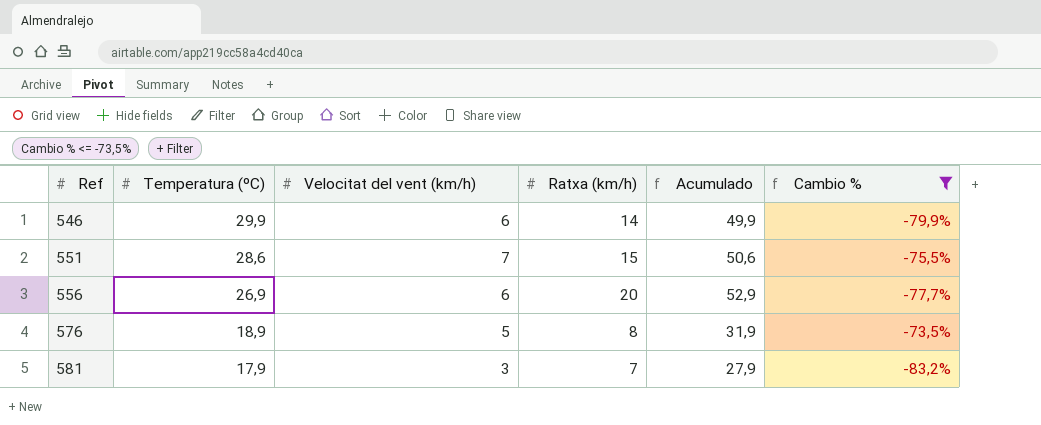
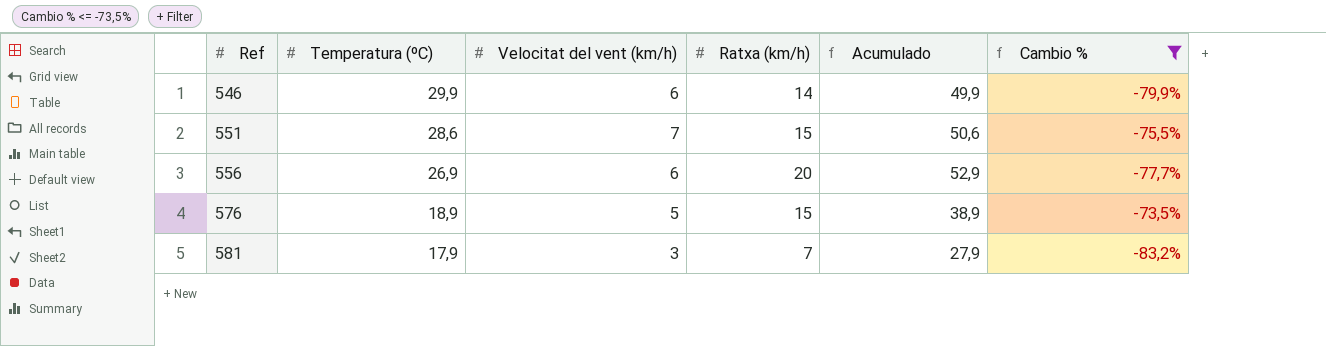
576 | Ratxa (km/h): 8 -> 15
576 | Acumulado: 31,9 -> 38,9

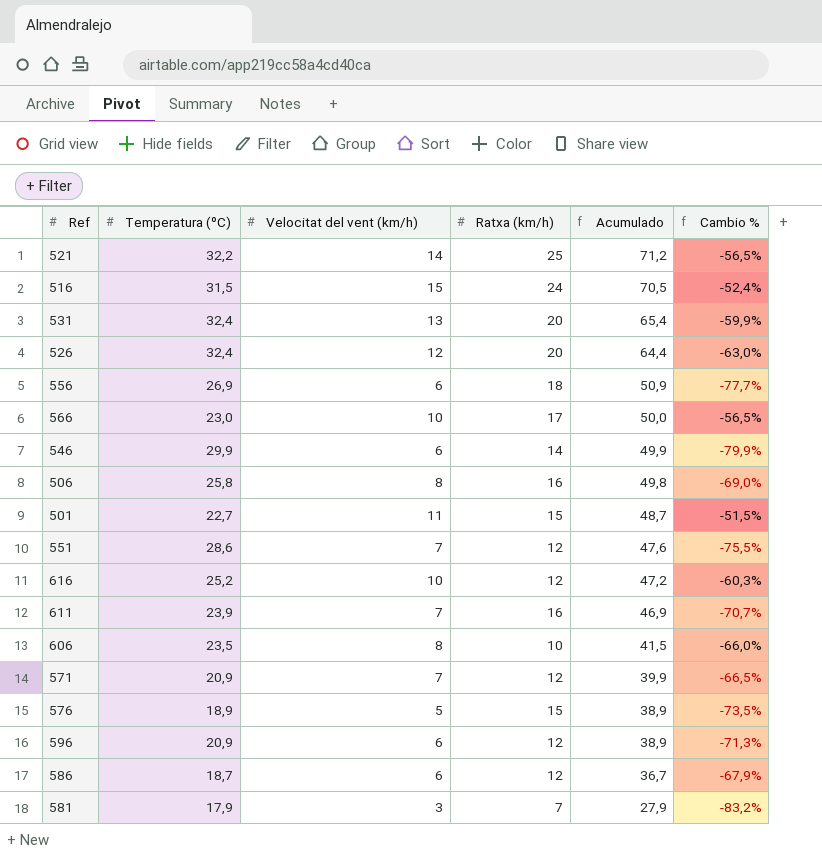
filter: Cambio % <= -73,5% -> none
row order: Ref ascending -> Acumulado descending
556 | Ratxa (km/h): 20 -> 18
556 | Acumulado: 52,9 -> 50,9
551 | Ratxa (km/h): 15 -> 12
551 | Acumulado: 50,6 -> 47,6

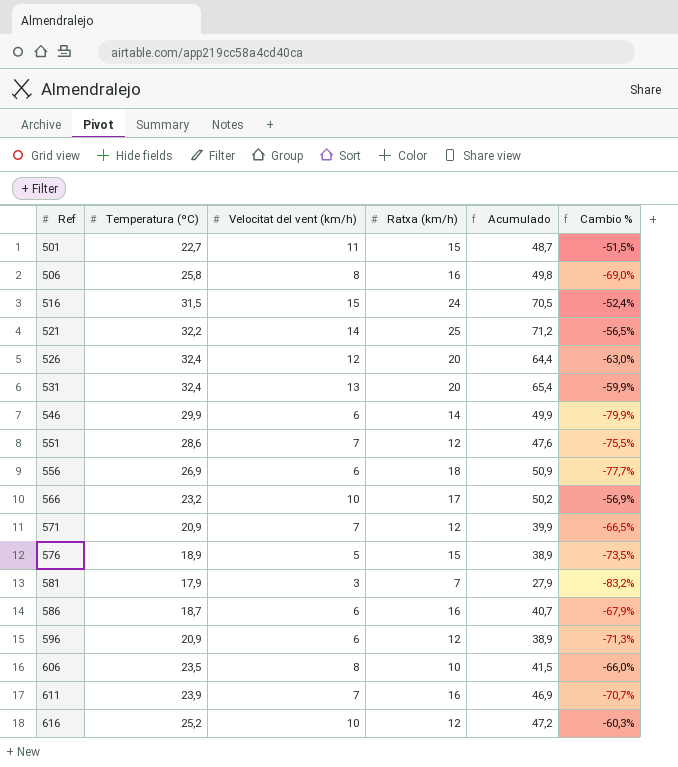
row order: Acumulado descending -> Ref ascending
566 | Temperatura (ºC): 23,0 -> 23,2
566 | Acumulado: 50,0 -> 50,2
566 | Cambio %: -56,5% -> -56,9%
586 | Ratxa (km/h): 12 -> 16
586 | Acumulado: 36,7 -> 40,7

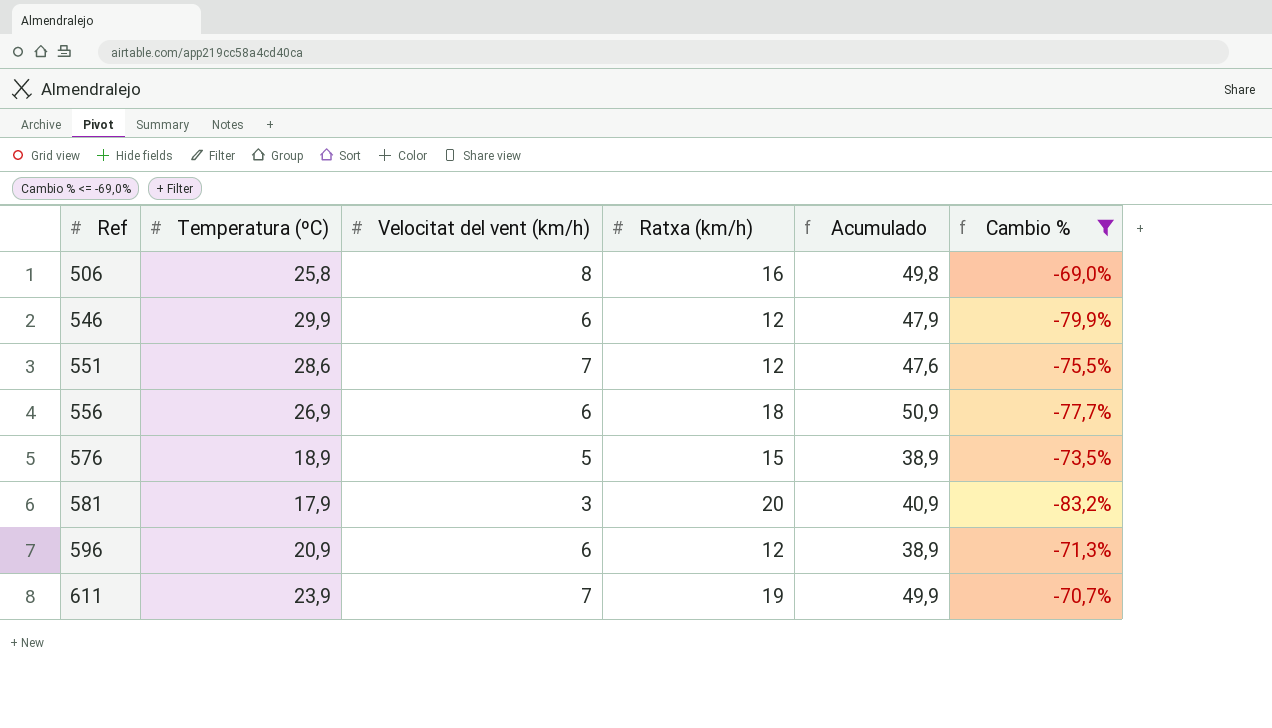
filter: none -> Cambio % <= -69,0%
546 | Ratxa (km/h): 14 -> 12
546 | Acumulado: 49,9 -> 47,9
581 | Ratxa (km/h): 7 -> 20
581 | Acumulado: 27,9 -> 40,9
611 | Ratxa (km/h): 16 -> 19
611 | Acumulado: 46,9 -> 49,9

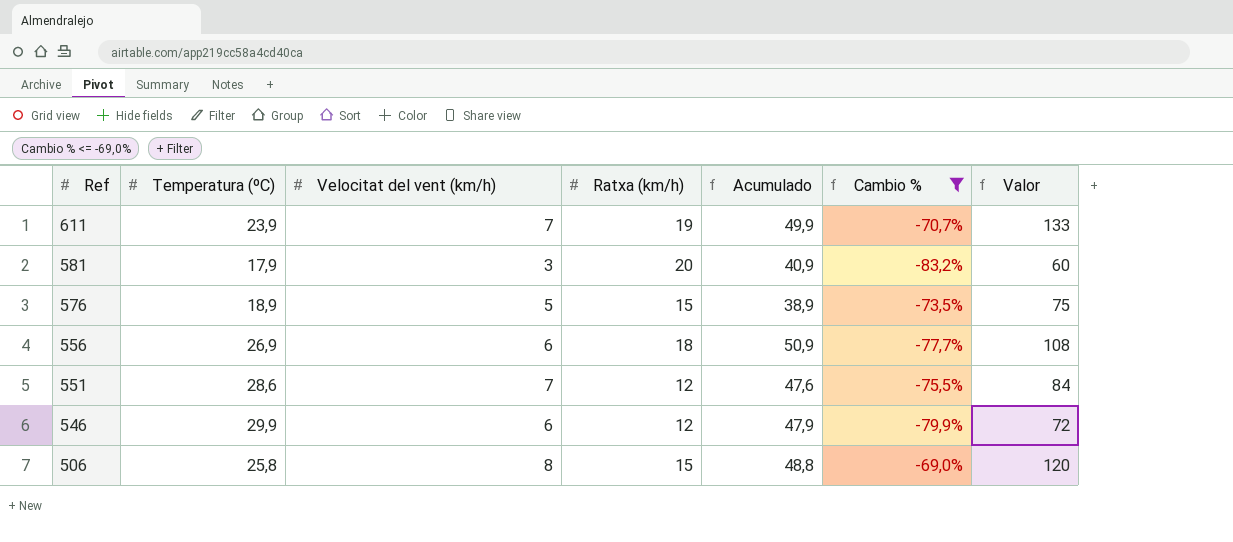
row order: Ref ascending -> Ref descending
column Valor | formula: none -> [Velocitat del vent (km/h)] * [Ratxa (km/h)]
row 596: 20,9 | 6 | 12 | 38,9 | -71,3% -> none
506 | Ratxa (km/h): 16 -> 15
506 | Acumulado: 49,8 -> 48,8

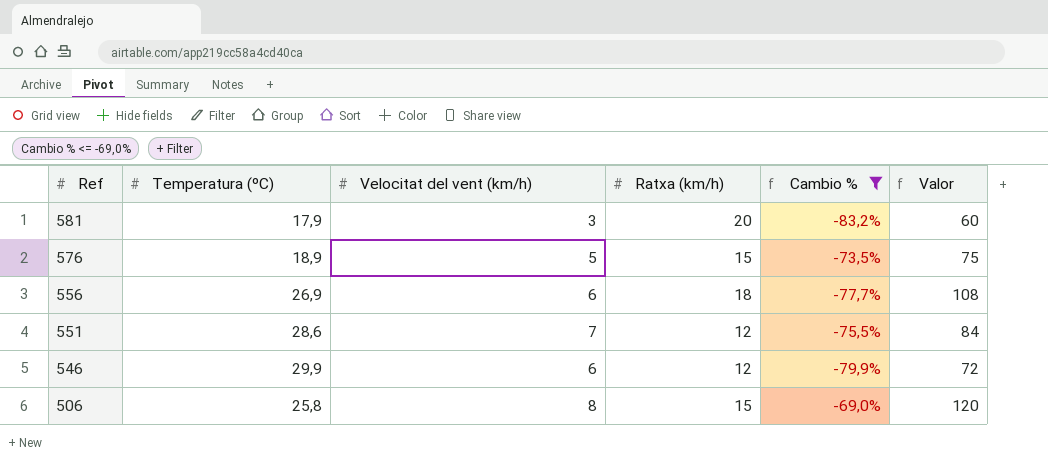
column Acumulado | formula: [Temperatura (ºC)] + [Velocitat del vent (km/h)] + [Ratxa (km/h)] -> none
row 611: 23,9 | 7 | 19 | 49,9 | -70,7% | 133 -> none

